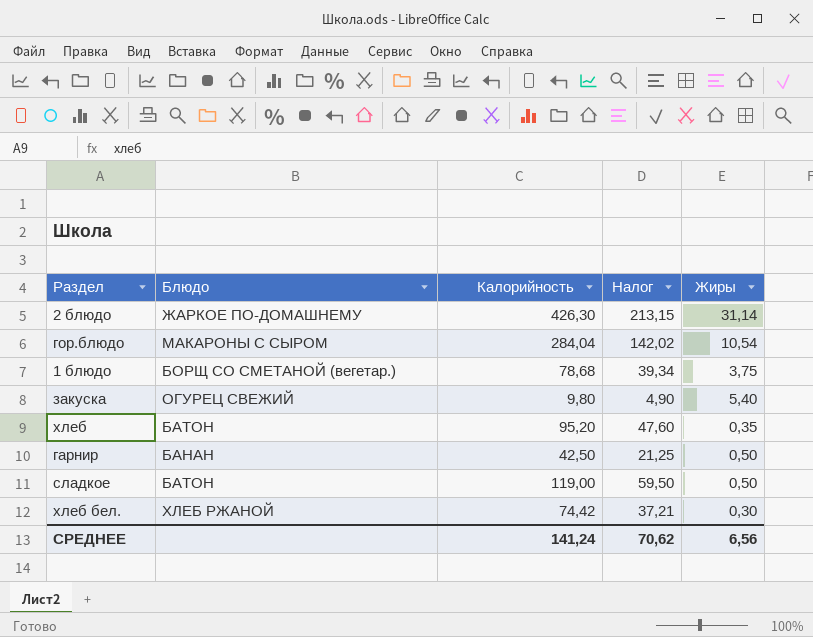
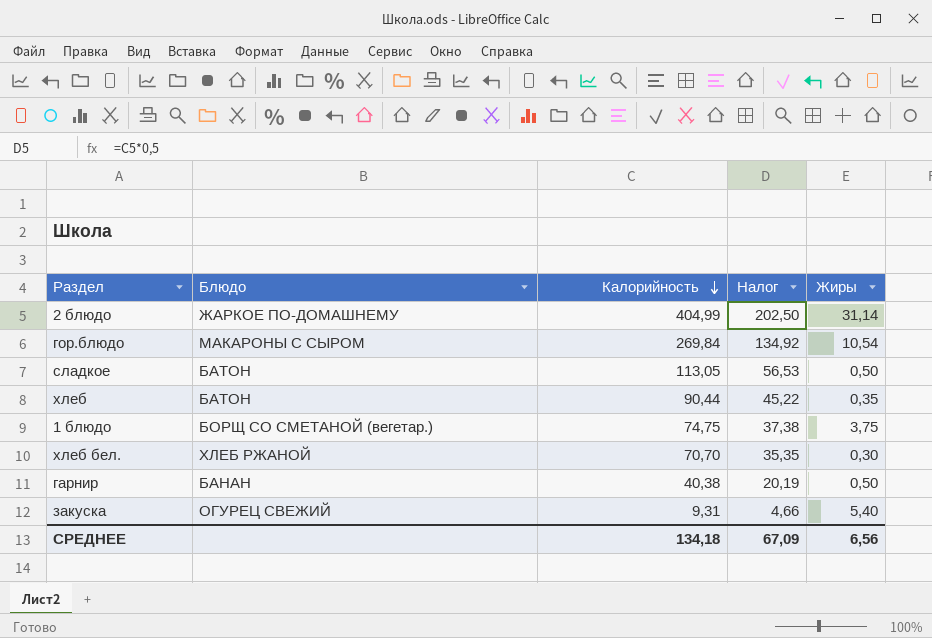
row order: none -> Калорийность descending
2 блюдо | Калорийность: 426,30 -> 404,99
2 блюдо | Налог: 213,15 -> 202,50
гор.блюдо | Калорийность: 284,04 -> 269,84
гор.блюдо | Налог: 142,02 -> 134,92
сладкое | Калорийность: 119,00 -> 113,05
сладкое | Налог: 59,50 -> 56,53
хлеб | Калорийность: 95,20 -> 90,44
хлеб | Налог: 47,60 -> 45,22
1 блюдо | Калорийность: 78,68 -> 74,75
1 блюдо | Налог: 39,34 -> 37,38
хлеб бел. | Калорийность: 74,42 -> 70,70
хлеб бел. | Налог: 37,21 -> 35,35
гарнир | Калорийность: 42,50 -> 40,38
гарнир | Налог: 21,25 -> 20,19
закуска | Калорийность: 9,80 -> 9,31
закуска | Налог: 4,90 -> 4,66
СРЕДНЕЕ | Калорийность: 141,24 -> 134,18
СРЕДНЕЕ | Налог: 70,62 -> 67,09

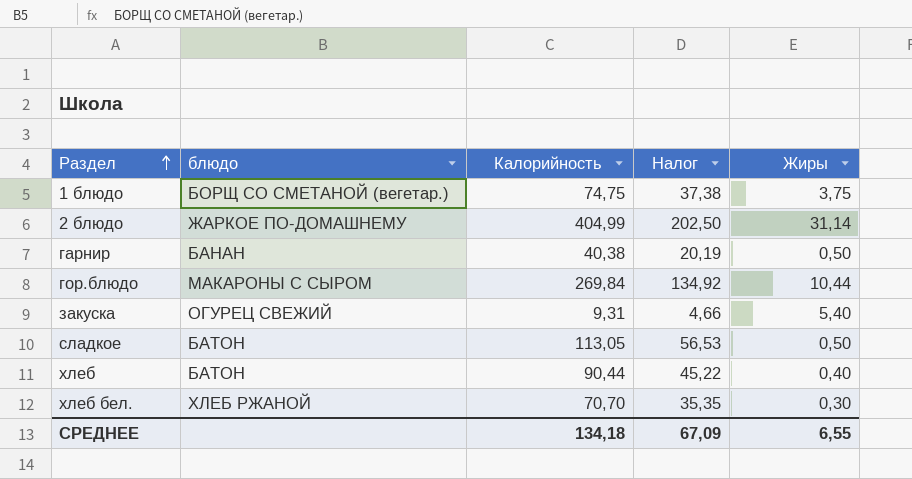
row order: Калорийность descending -> Раздел ascending
column name: Блюдо -> блюдо
гор.блюдо | Жиры: 10,54 -> 10,44
хлеб | Жиры: 0,35 -> 0,40
СРЕДНЕЕ | Жиры: 6,56 -> 6,55

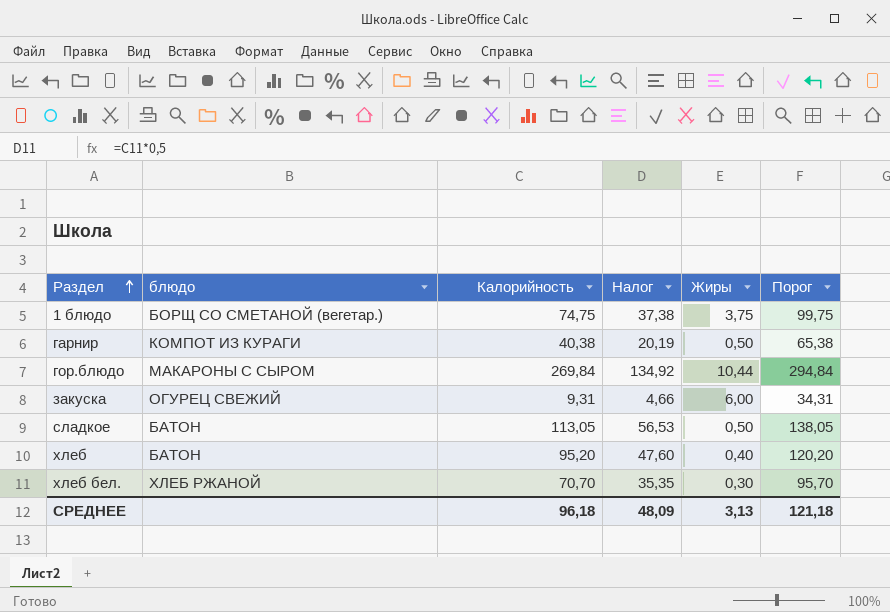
column Порог | formula: none -> [Калорийность] + 25
row 2 блюдо: ЖАРКОЕ ПО-ДОМАШНЕМУ | 404,99 | 202,50 | 31,14 -> none
гарнир | блюдо: БАНАН -> КОМПОТ ИЗ КУРАГИ
закуска | Жиры: 5,40 -> 6,00
хлеб | Калорийность: 90,44 -> 95,20
хлеб | Налог: 45,22 -> 47,60
СРЕДНЕЕ | Калорийность: 134,18 -> 96,18
СРЕДНЕЕ | Налог: 67,09 -> 48,09
СРЕДНЕЕ | Жиры: 6,55 -> 3,13

